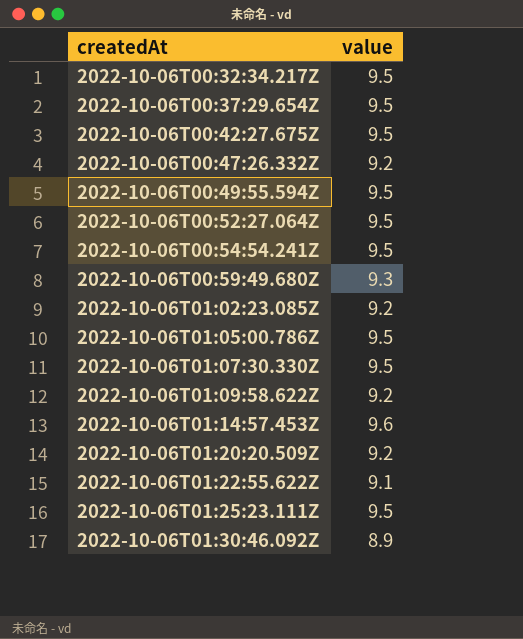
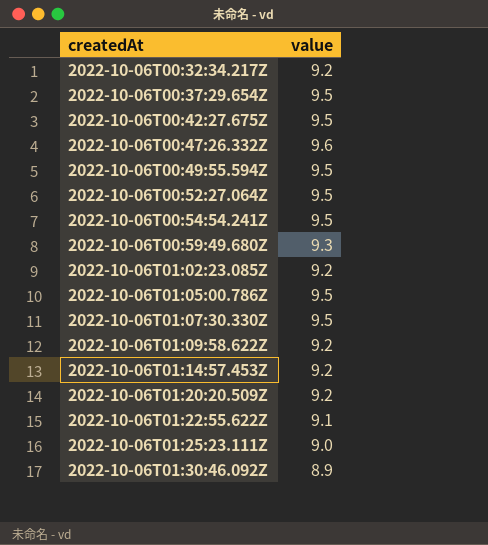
2022-10-06T00:32:34.217Z | value: 9.5 -> 9.2
2022-10-06T00:47:26.332Z | value: 9.2 -> 9.6
2022-10-06T01:14:57.453Z | value: 9.6 -> 9.2
2022-10-06T01:25:23.111Z | value: 9.5 -> 9.0

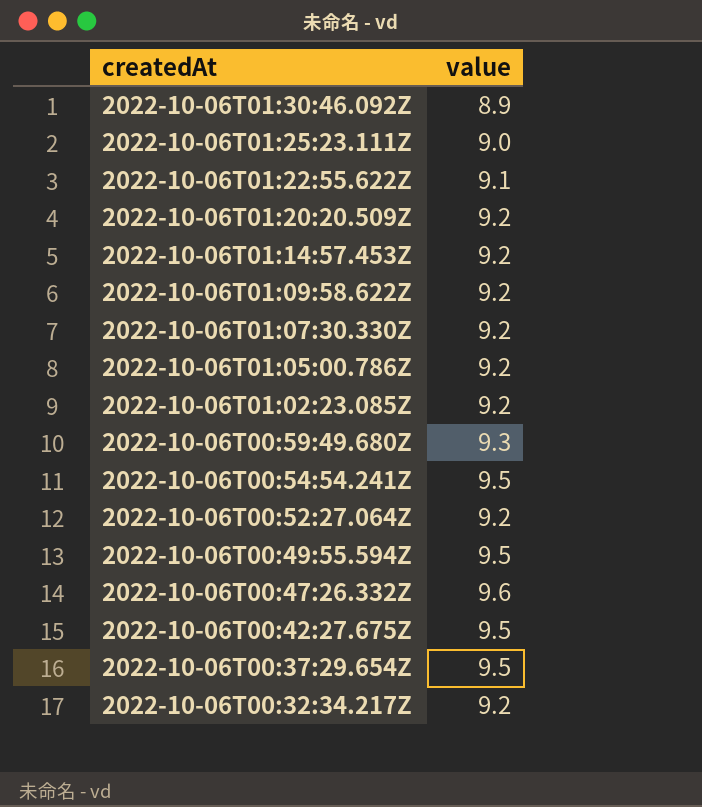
row order: createdAt ascending -> createdAt descending
2022-10-06T01:07:30.330Z | value: 9.5 -> 9.2
2022-10-06T01:05:00.786Z | value: 9.5 -> 9.2
2022-10-06T00:52:27.064Z | value: 9.5 -> 9.2

